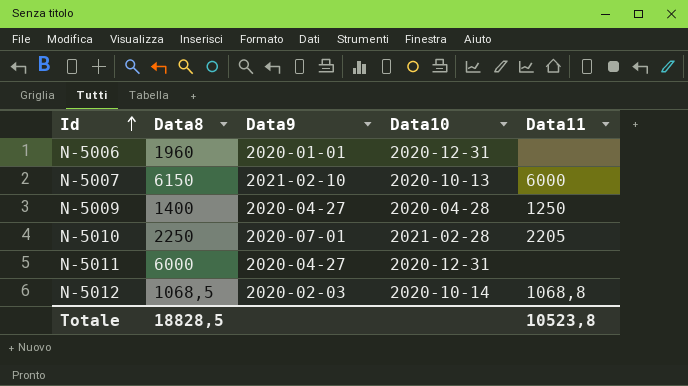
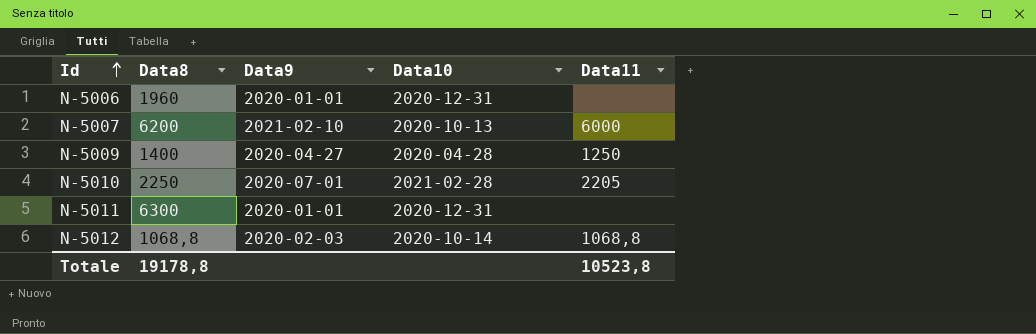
N-5007 | Data8: 6150 -> 6200
N-5011 | Data8: 6000 -> 6300
N-5011 | Data9: 2020-04-27 -> 2020-01-01
N-5012 | Data8: 1068,5 -> 1068,8
Totale | Data8: 18828,5 -> 19178,8

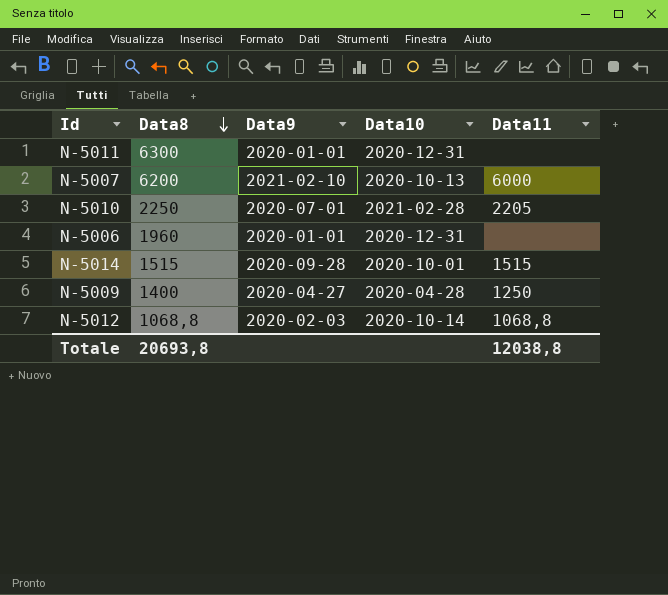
row order: Id ascending -> Data8 descending
row N-5014: none -> 1515 | 2020-09-28 | 2020-10-01 | 1515
Totale | Data8: 19178,8 -> 20693,8
Totale | Data11: 10523,8 -> 12038,8

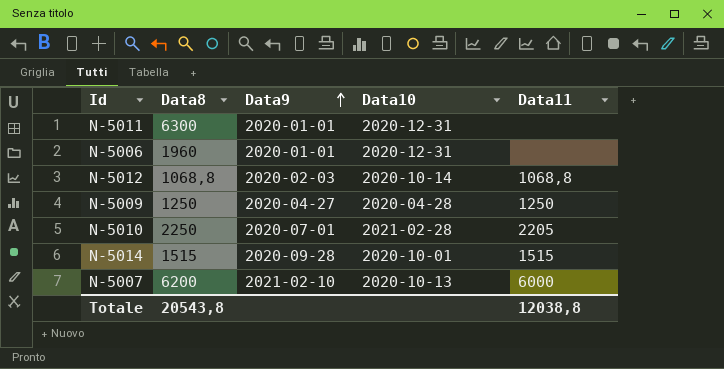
row order: Data8 descending -> Data9 ascending
N-5009 | Data8: 1400 -> 1250
Totale | Data8: 20693,8 -> 20543,8

